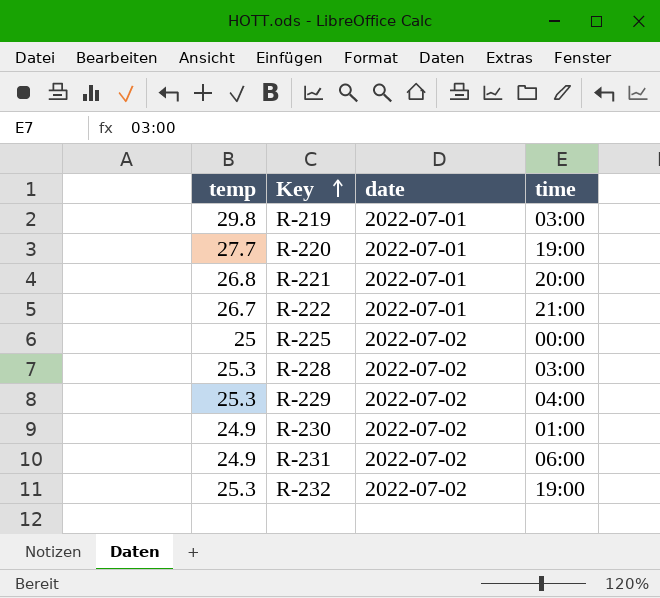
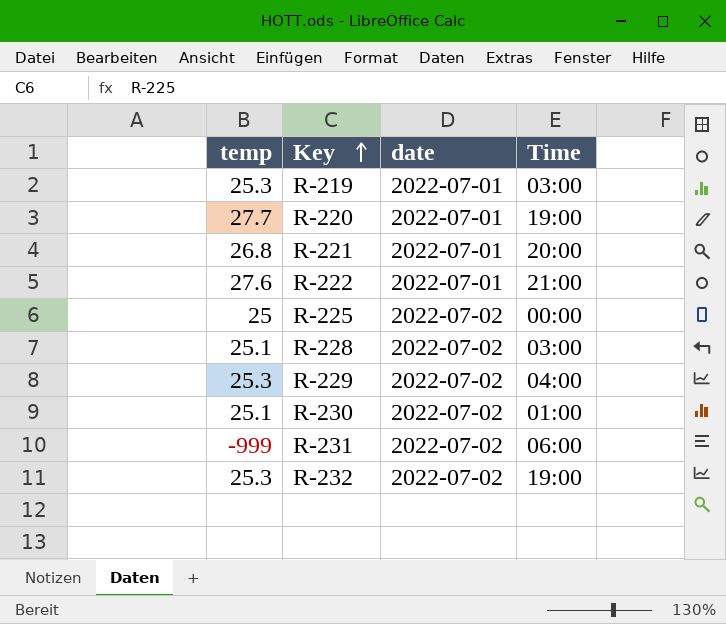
column name: time -> Time
R-219 | temp: 29.8 -> 25.3
R-222 | temp: 26.7 -> 27.6
R-228 | temp: 25.3 -> 25.1
R-230 | temp: 24.9 -> 25.1
R-231 | temp: 24.9 -> -999

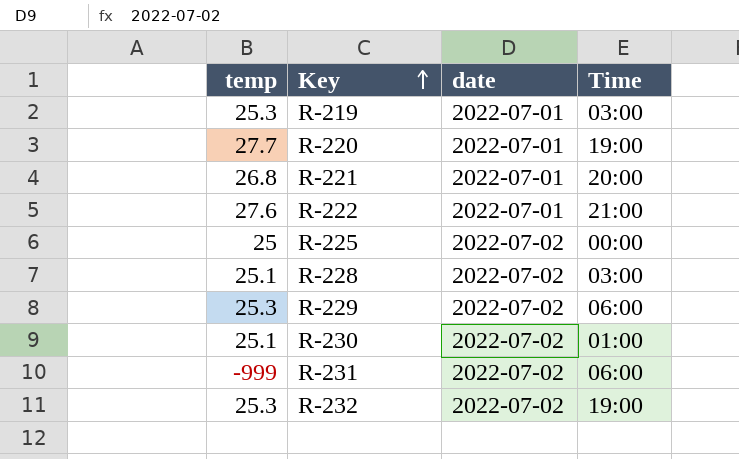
R-229 | Time: 04:00 -> 06:00

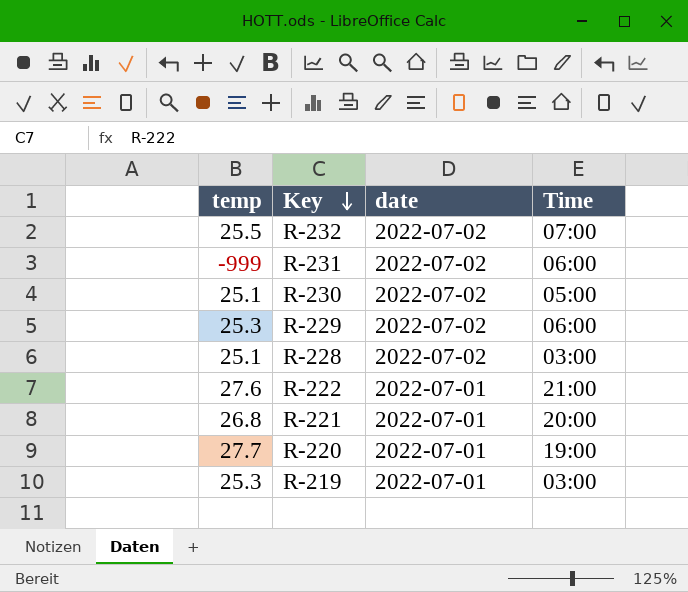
row order: Key ascending -> Key descending
row R-225: 25 | 2022-07-02 | 00:00 -> none
R-232 | temp: 25.3 -> 25.5
R-232 | Time: 19:00 -> 07:00
R-230 | Time: 01:00 -> 05:00

